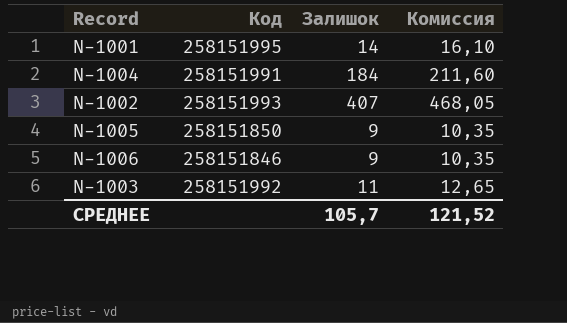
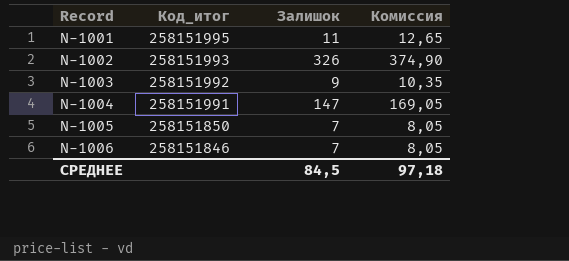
row order: none -> Record ascending
column name: Код -> Код_итог
N-1001 | Залишок: 14 -> 11
N-1001 | Комиссия: 16,10 -> 12,65
N-1002 | Залишок: 407 -> 326
N-1002 | Комиссия: 468,05 -> 374,90
N-1003 | Залишок: 11 -> 9
N-1003 | Комиссия: 12,65 -> 10,35
N-1004 | Залишок: 184 -> 147
N-1004 | Комиссия: 211,60 -> 169,05
N-1005 | Залишок: 9 -> 7
N-1005 | Комиссия: 10,35 -> 8,05
N-1006 | Залишок: 9 -> 7
N-1006 | Комиссия: 10,35 -> 8,05
СРЕДНЕЕ | Залишок: 105,7 -> 84,5
СРЕДНЕЕ | Комиссия: 121,52 -> 97,18

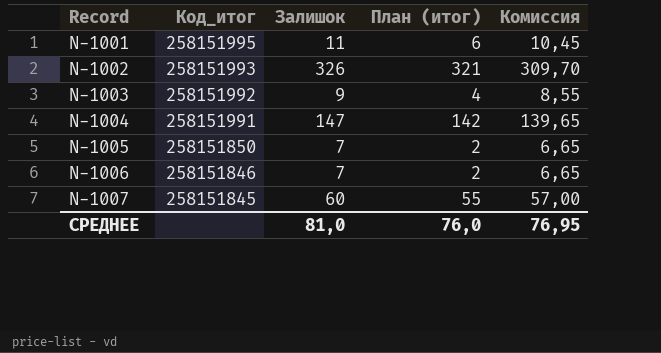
column План (итог) | formula: none -> [Залишок] - 5
column Комиссия | formula: [Залишок] * 1,15 -> [Залишок] * 0,95
row N-1007: none -> 258151845 | 60 | 55 | 57,00
СРЕДНЕЕ | Залишок: 84,5 -> 81,0
СРЕДНЕЕ | Комиссия: 97,18 -> 76,95

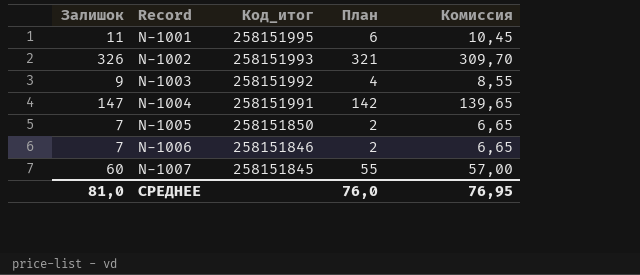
column Залишок | position: 3 -> 1
column name: План (итог) -> План

